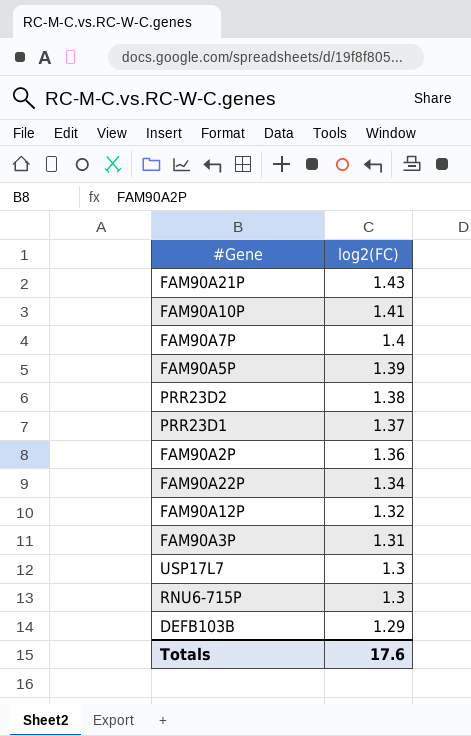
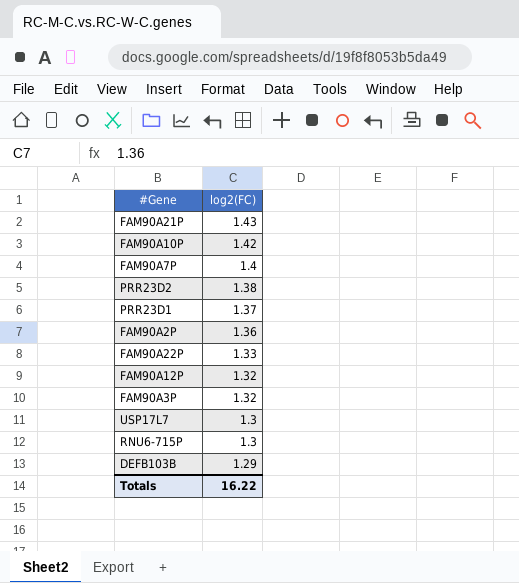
row FAM90A5P: 1.39 -> none
FAM90A10P | log2(FC): 1.41 -> 1.42
FAM90A22P | log2(FC): 1.34 -> 1.33
FAM90A3P | log2(FC): 1.31 -> 1.32
Totals | log2(FC): 17.6 -> 16.22

